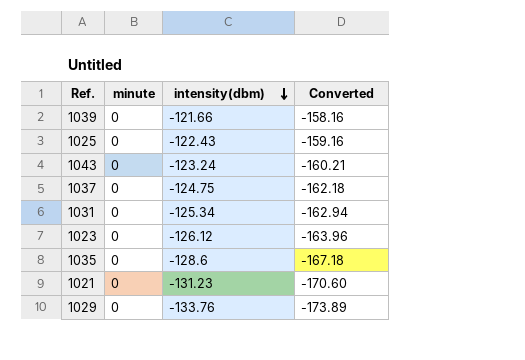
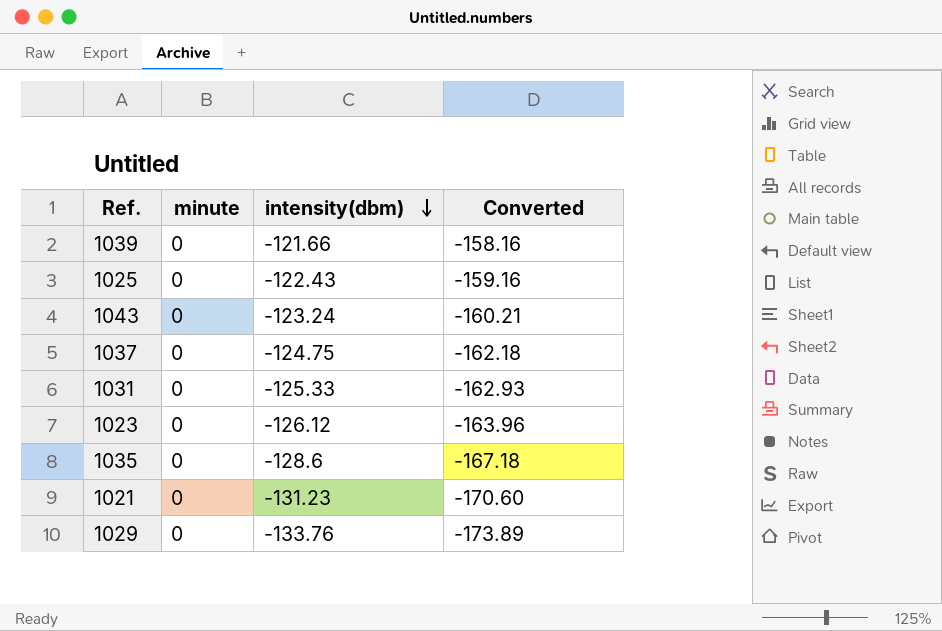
1031 | intensity(dbm): -125.34 -> -125.33
1031 | Converted: -162.94 -> -162.93

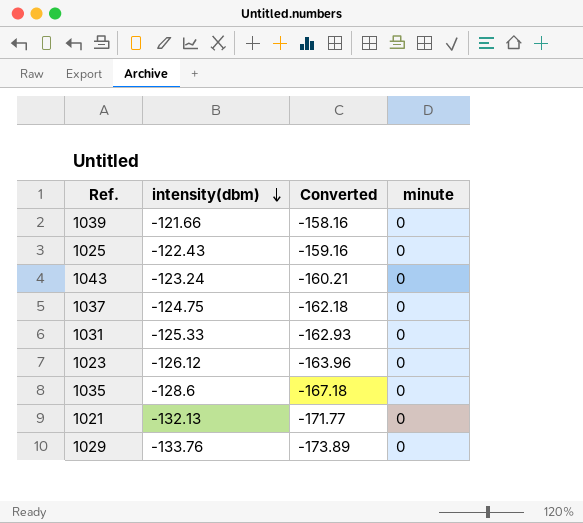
column minute | position: 2 -> 4
1021 | intensity(dbm): -131.23 -> -132.13
1021 | Converted: -170.60 -> -171.77

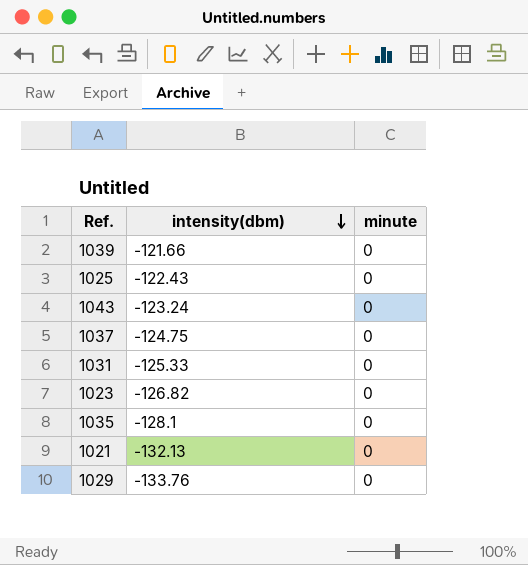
column Converted | formula: [intensity(dbm)] * 1.3 -> none
1023 | intensity(dbm): -126.12 -> -126.82
1035 | intensity(dbm): -128.6 -> -128.1

